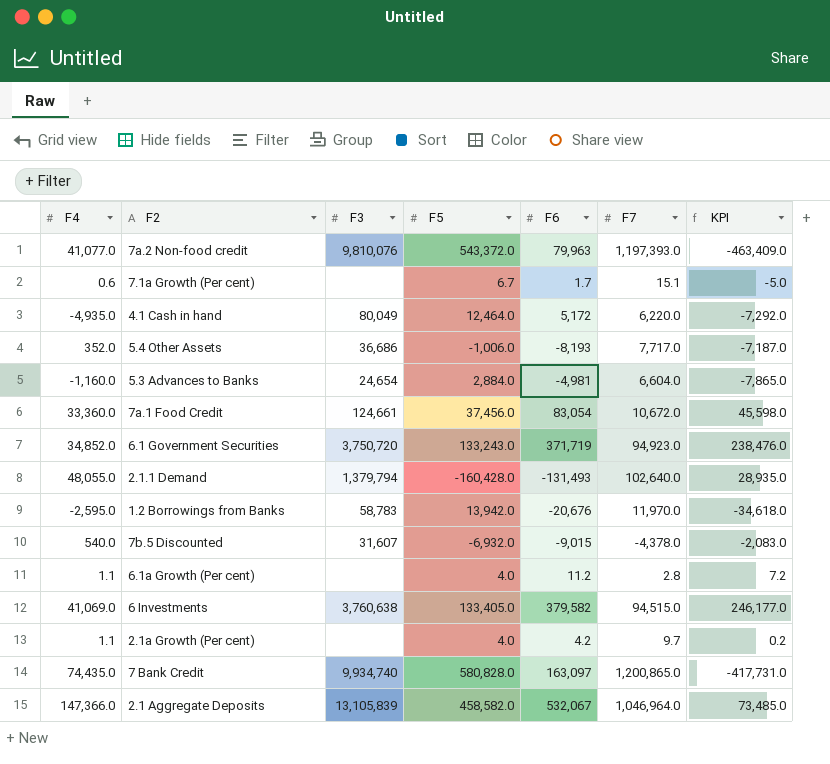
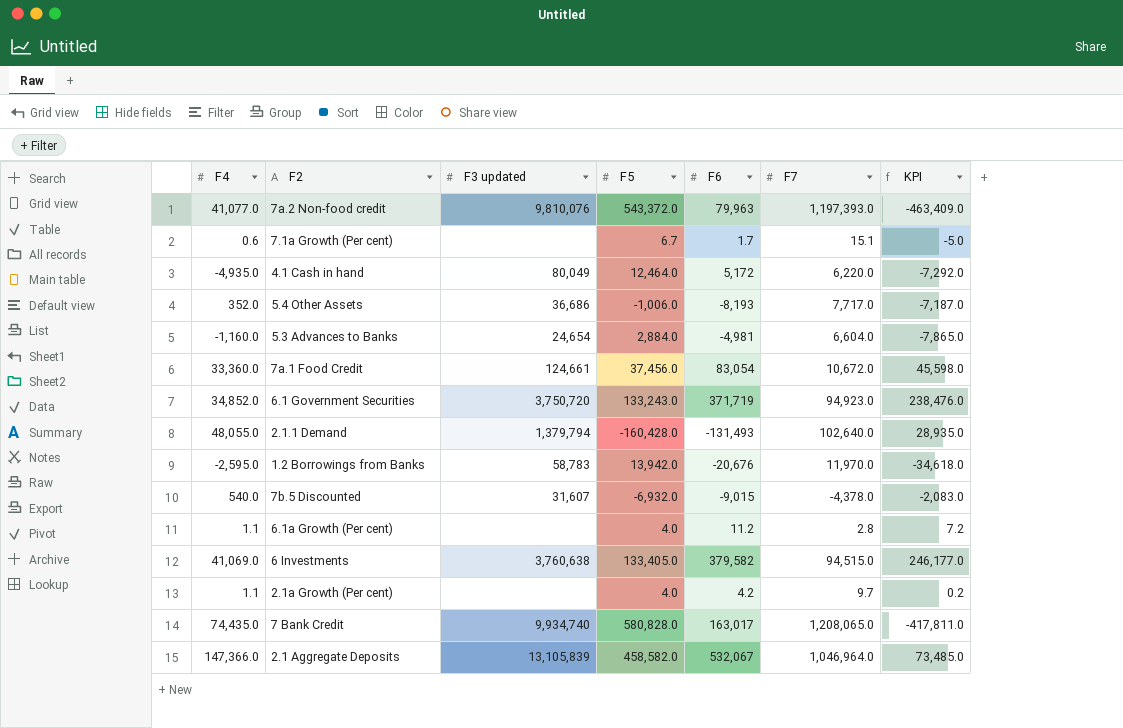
column name: F3 -> F3 updated
7 Bank Credit | F6: 163,097 -> 163,017
7 Bank Credit | F7: 1,200,865.0 -> 1,208,065.0
7 Bank Credit | KPI: -417,731.0 -> -417,811.0

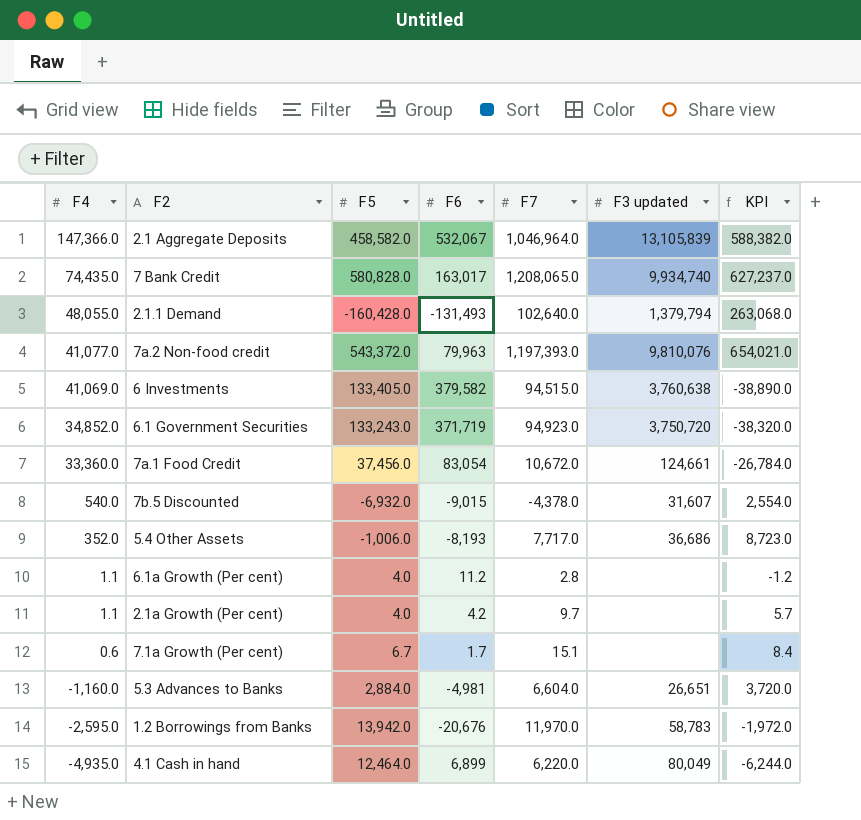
row order: none -> F4 descending
column F3 updated | position: 3 -> 6
column KPI | formula: [F6] - [F5] -> [F7] - [F5]
5.3 Advances to Banks | F3 updated: 24,654 -> 26,651
4.1 Cash in hand | F6: 5,172 -> 6,899

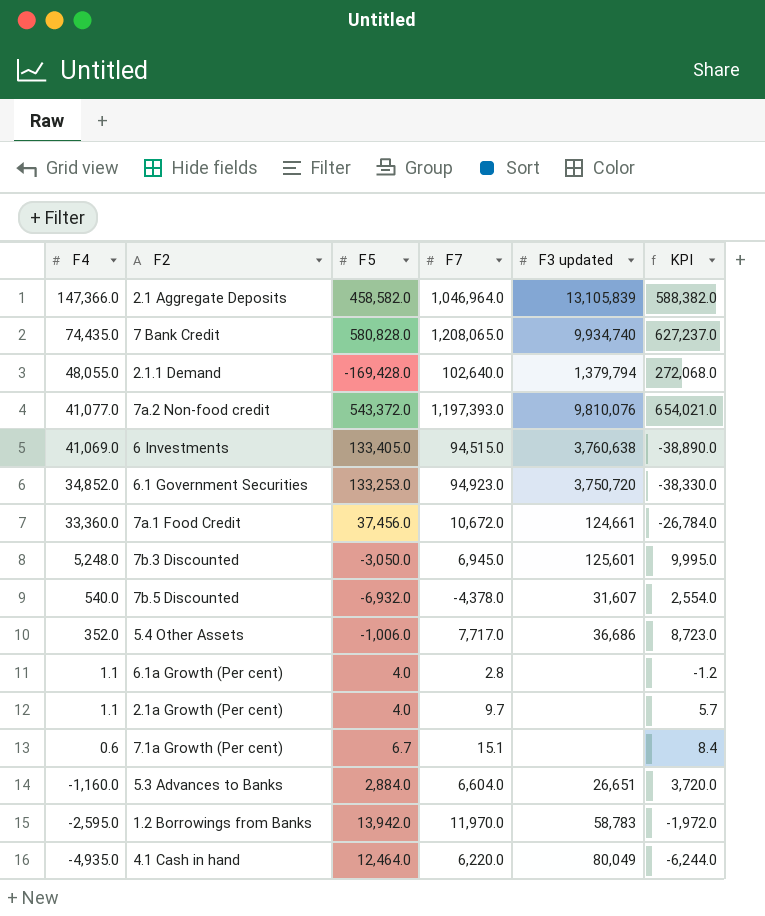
column F6 | position: 4 -> none
2.1.1 Demand | F5: -160,428.0 -> -169,428.0
2.1.1 Demand | KPI: 263,068.0 -> 272,068.0
6.1 Government Securities | F5: 133,243.0 -> 133,253.0
6.1 Government Securities | KPI: -38,320.0 -> -38,330.0
row 7b.3 Discounted: none -> 5,248.0 | -3,050.0 | 6,945.0 | 125,601 | 9,995.0

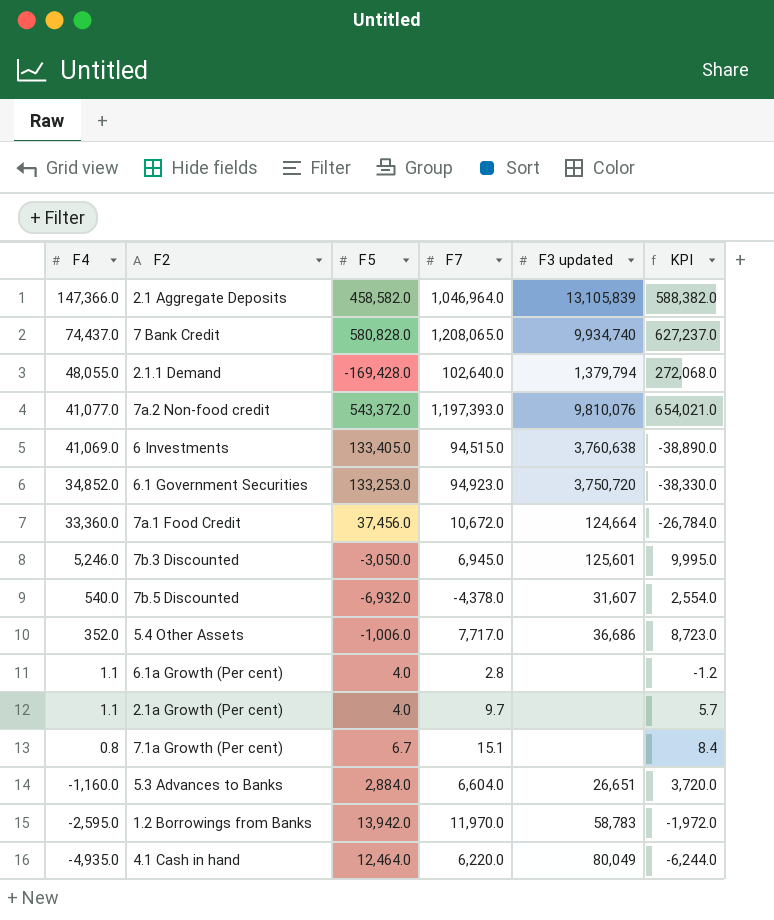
7 Bank Credit | F4: 74,435.0 -> 74,437.0
7a.1 Food Credit | F3 updated: 124,661 -> 124,664
7b.3 Discounted | F4: 5,248.0 -> 5,246.0
7.1a Growth (Per cent) | F4: 0.6 -> 0.8

